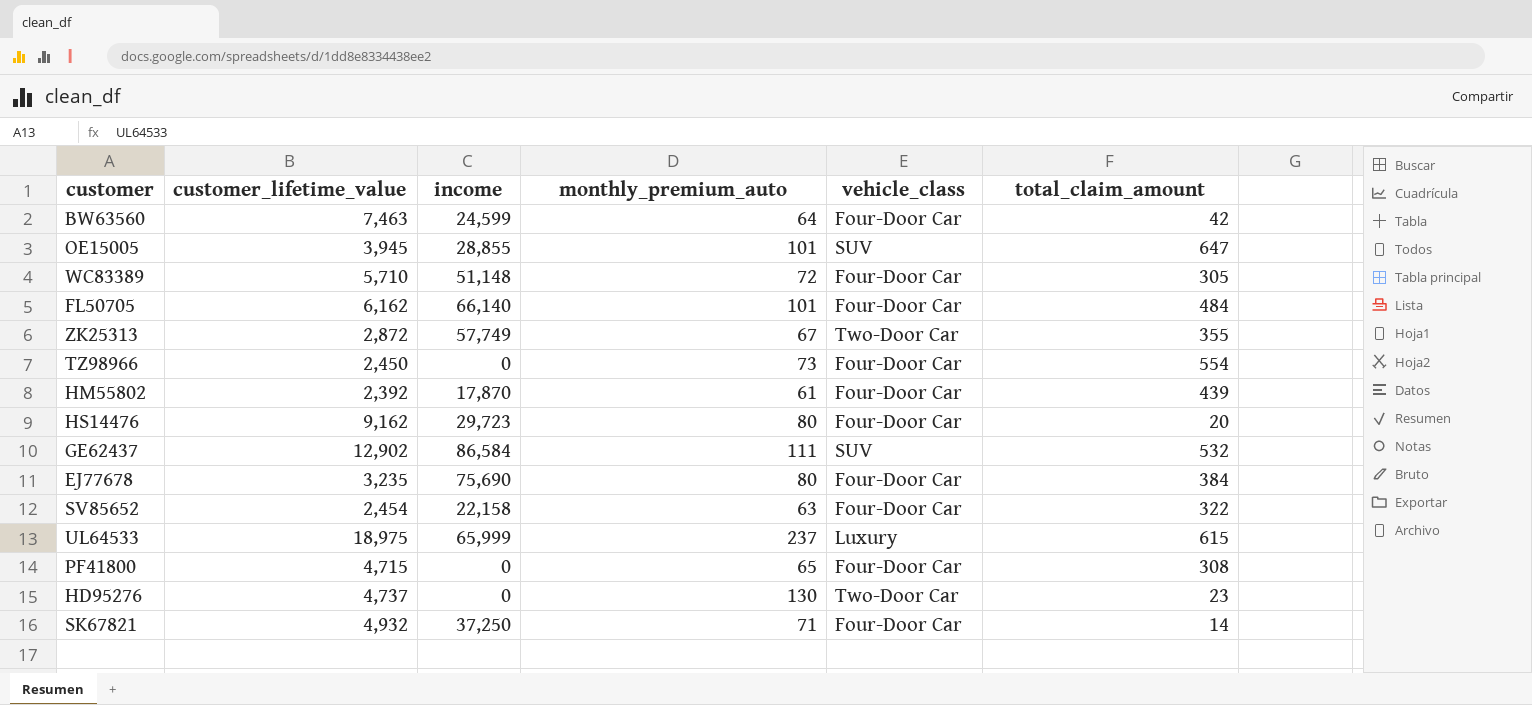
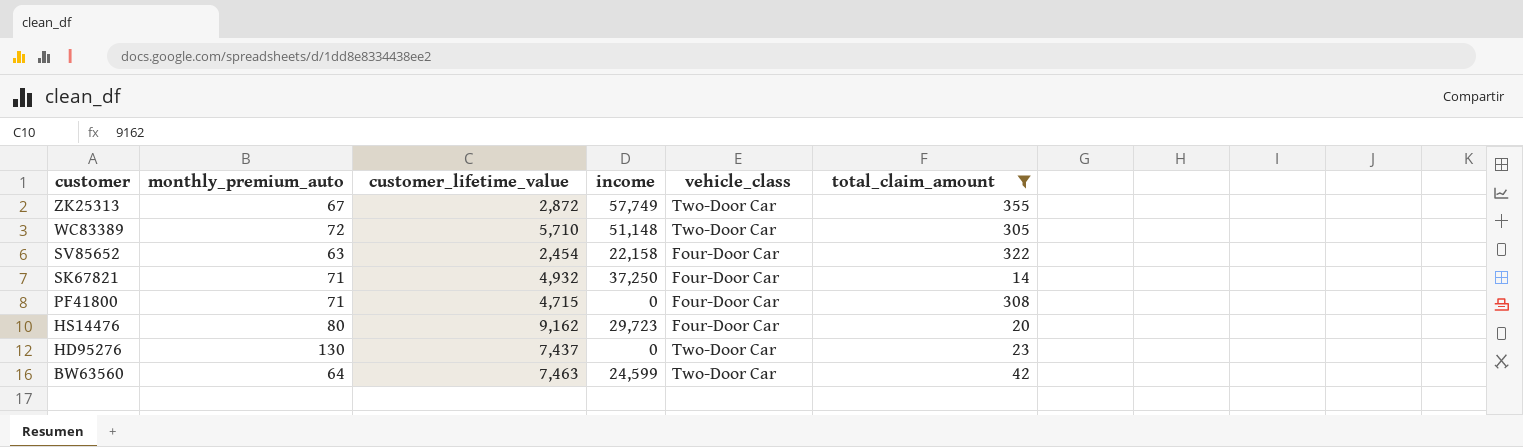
filter: none -> total_claim_amount <= 355
row order: none -> customer descending
column monthly_premium_auto | position: 4 -> 2
WC83389 | vehicle_class: Four-Door Car -> Two-Door Car
PF41800 | monthly_premium_auto: 65 -> 71
HD95276 | customer_lifetime_value: 4,737 -> 7,437
BW63560 | vehicle_class: Four-Door Car -> Two-Door Car

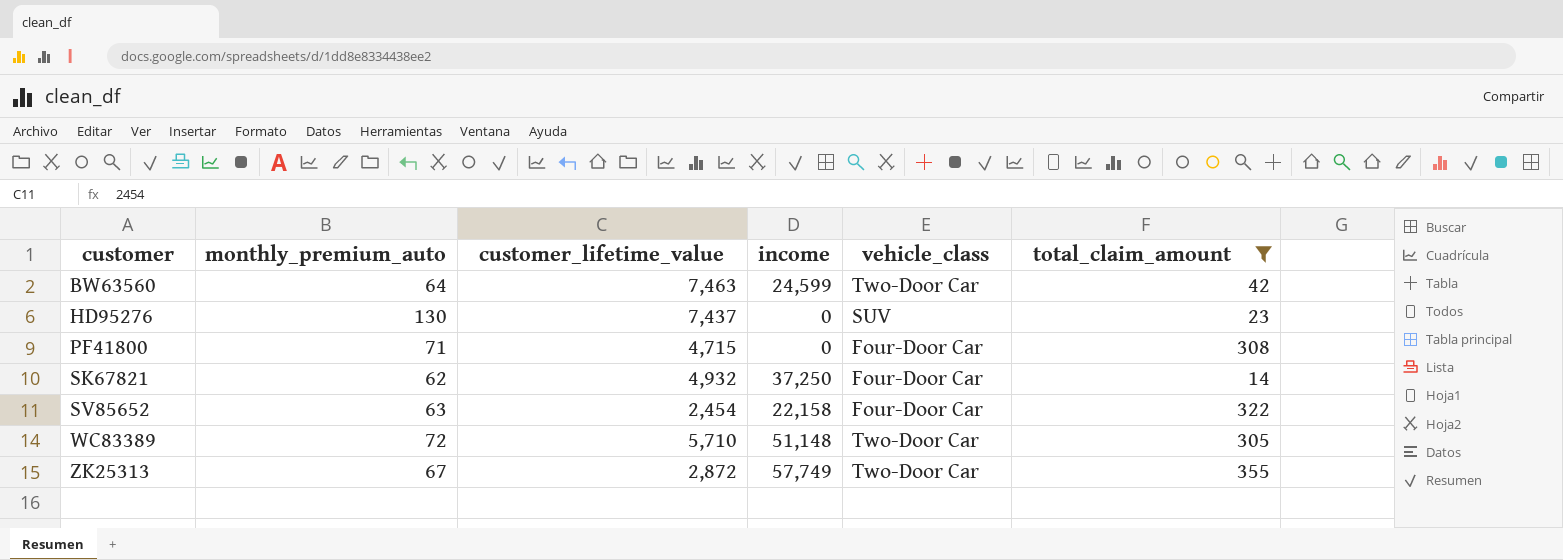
row order: customer descending -> customer ascending
row HS14476: 80 | 9,162 | 29,723 | Four-Door Car | 20 -> none
HD95276 | vehicle_class: Two-Door Car -> SUV
SK67821 | monthly_premium_auto: 71 -> 62

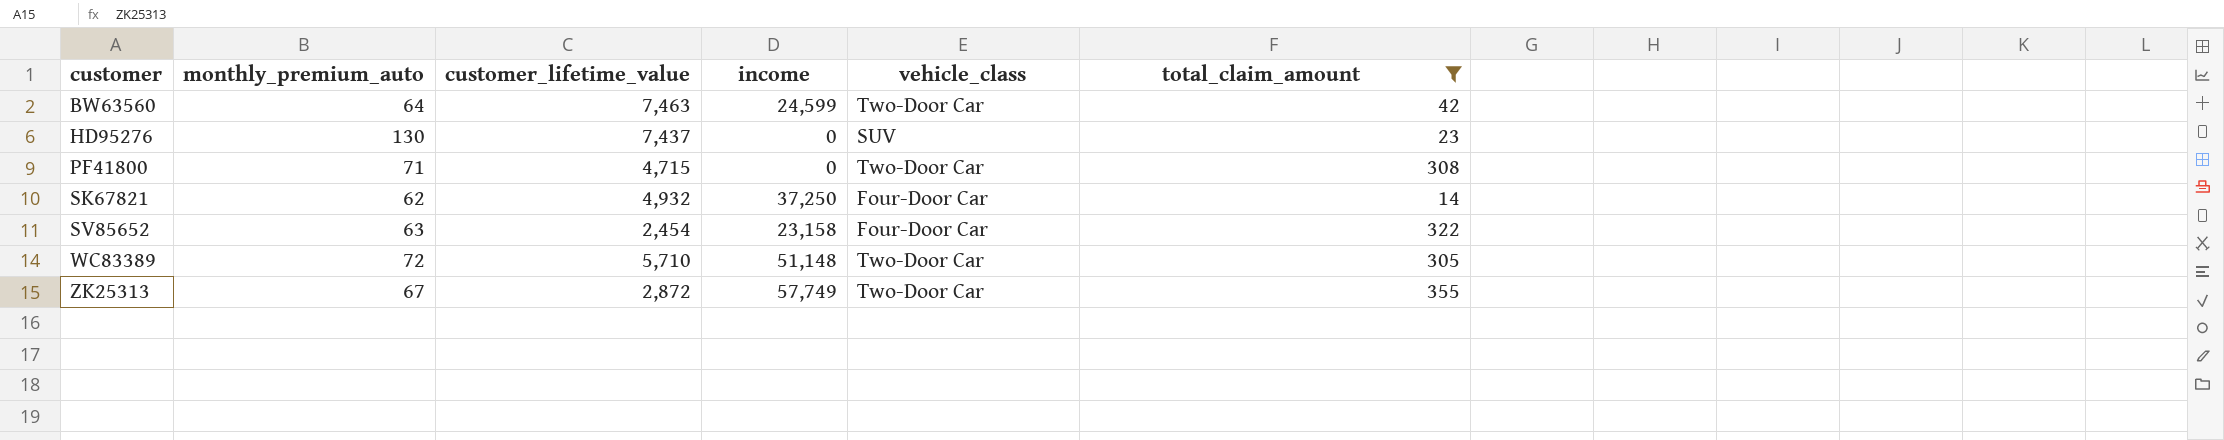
PF41800 | vehicle_class: Four-Door Car -> Two-Door Car
SV85652 | income: 22,158 -> 23,158

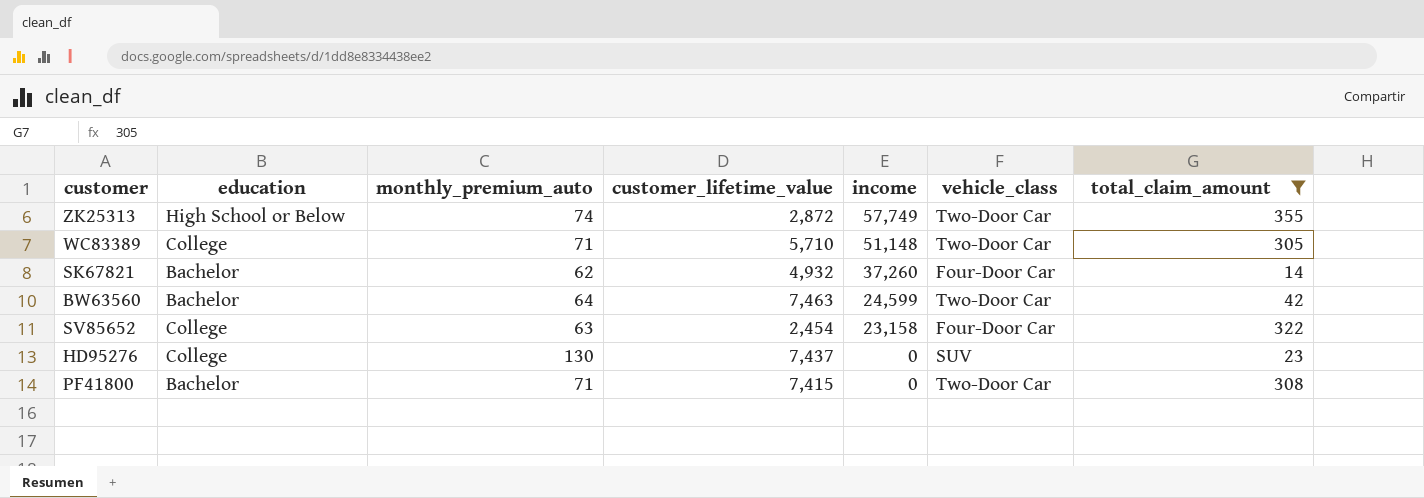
row order: customer ascending -> income descending
column education | position: none -> 2
ZK25313 | monthly_premium_auto: 67 -> 74
WC83389 | monthly_premium_auto: 72 -> 71
SK67821 | income: 37,250 -> 37,260
PF41800 | customer_lifetime_value: 4,715 -> 7,415

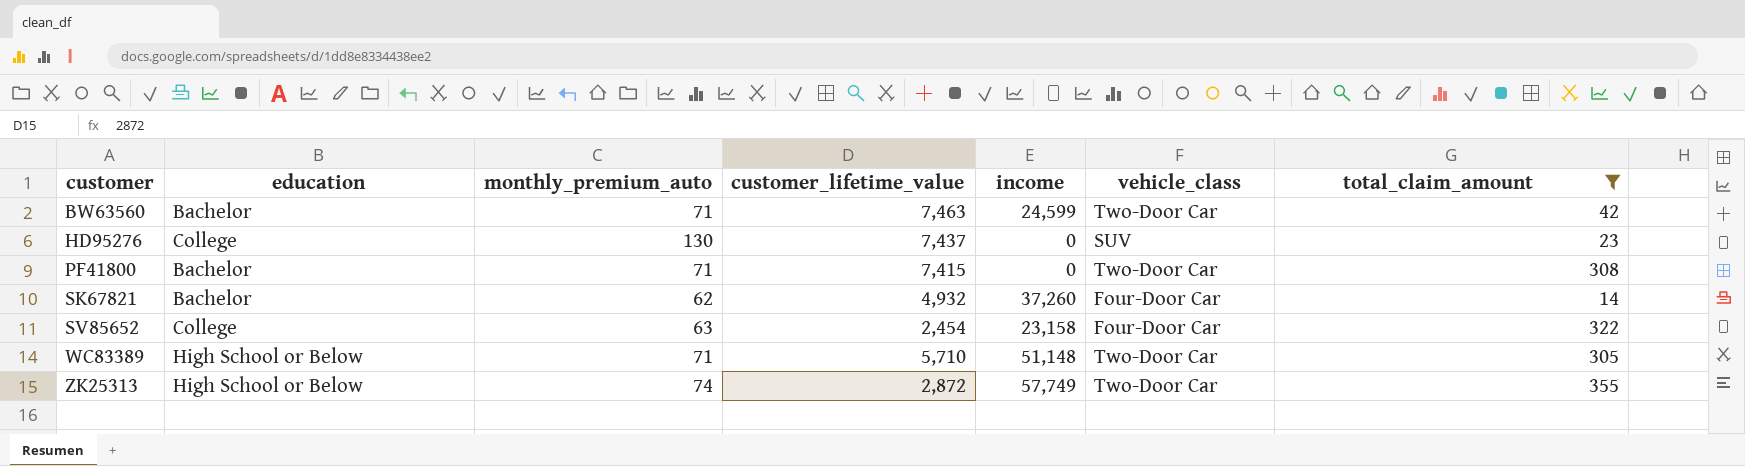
row order: income descending -> customer ascending
BW63560 | monthly_premium_auto: 64 -> 71
WC83389 | education: College -> High School or Below

